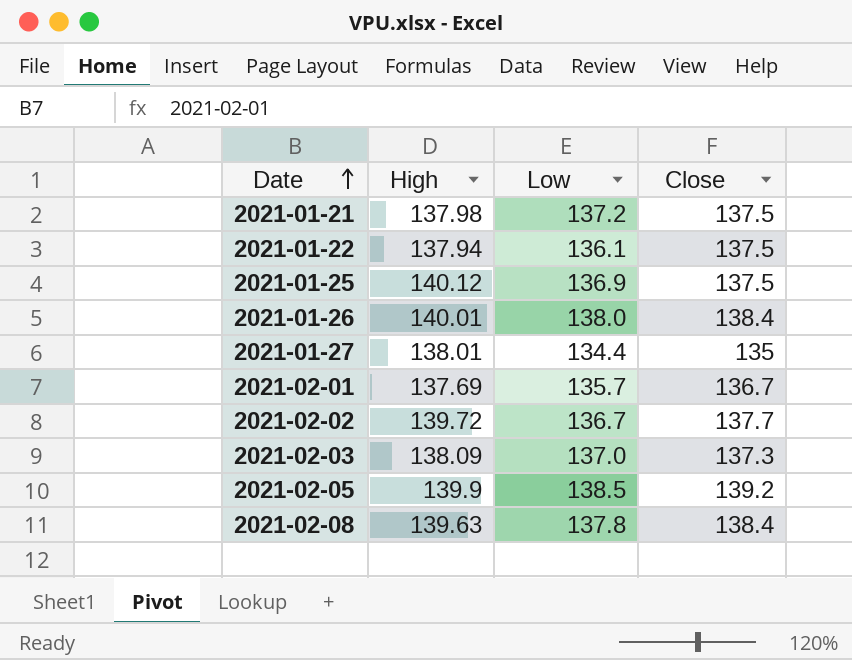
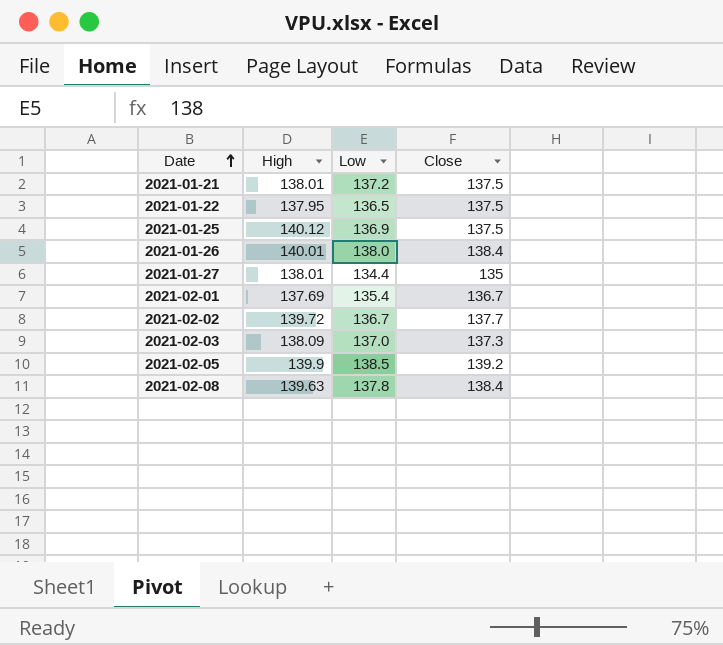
2021-01-21 | High: 137.98 -> 138.01
2021-01-22 | High: 137.94 -> 137.95
2021-01-22 | Low: 136.1 -> 136.5
2021-02-01 | Low: 135.7 -> 135.4

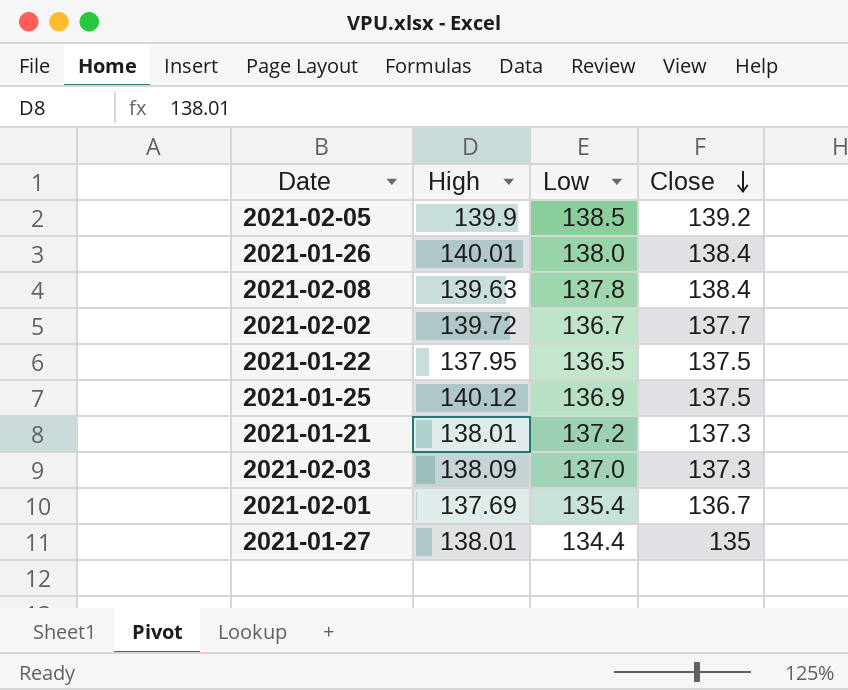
row order: Date ascending -> Close descending
2021-01-21 | Close: 137.5 -> 137.3

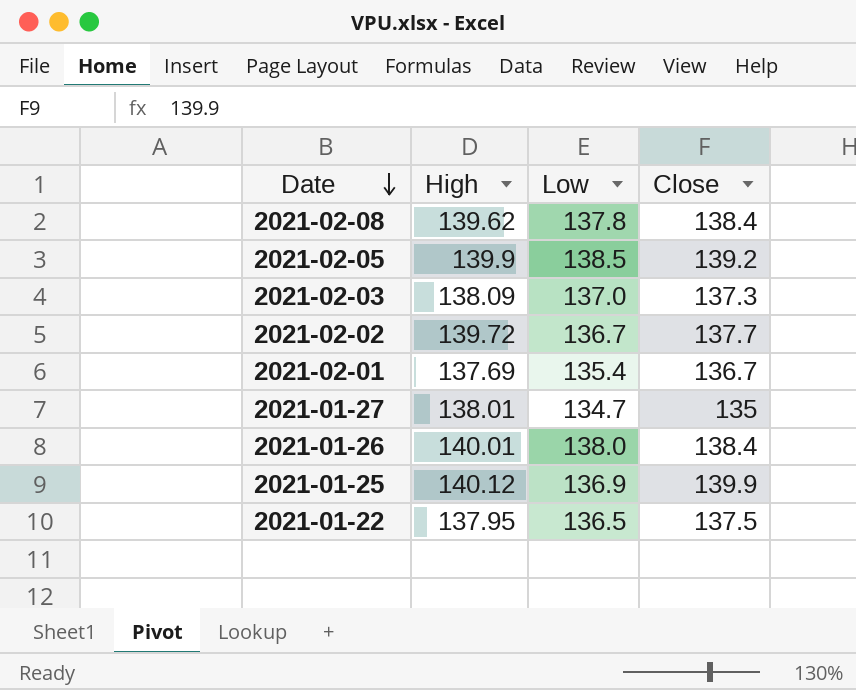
row order: Close descending -> Date descending
row 2021-01-21: 138.01 | 137.2 | 137.3 -> none
2021-02-08 | High: 139.63 -> 139.62
2021-01-27 | Low: 134.4 -> 134.7
2021-01-25 | Close: 137.5 -> 139.9

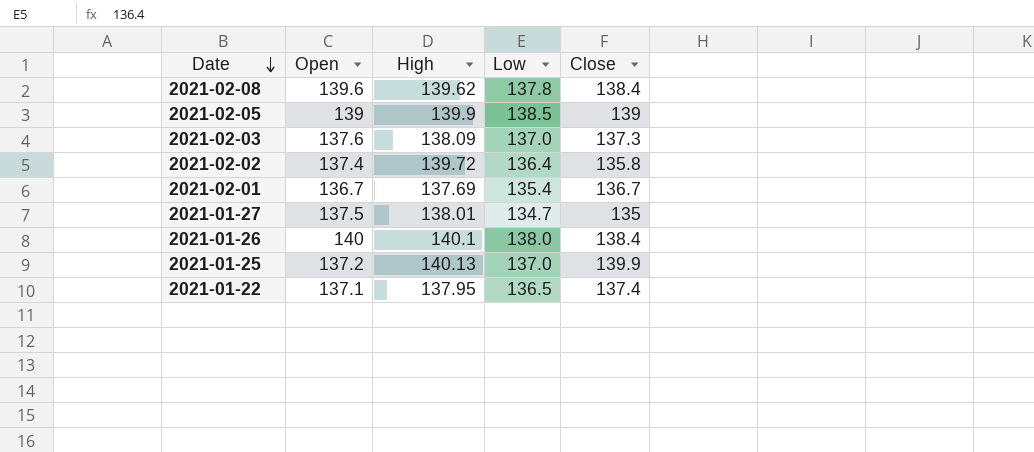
column Open | position: none -> 2
2021-02-05 | Close: 139.2 -> 139
2021-02-02 | Low: 136.7 -> 136.4
2021-02-02 | Close: 137.7 -> 135.8
2021-01-26 | High: 140.01 -> 140.1
2021-01-25 | High: 140.12 -> 140.13
2021-01-25 | Low: 136.9 -> 137.0
2021-01-22 | Close: 137.5 -> 137.4

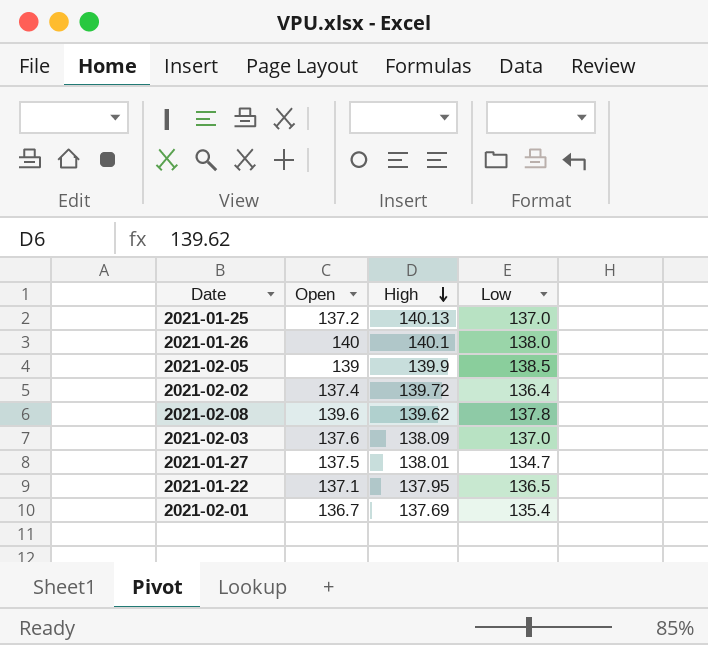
row order: Date descending -> High descending
column Close | position: 5 -> none

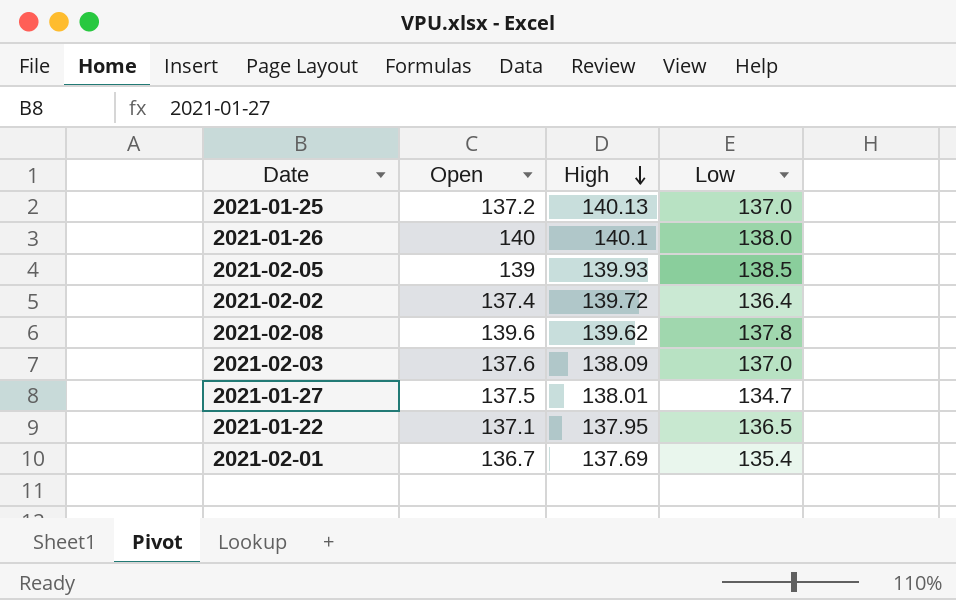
2021-02-05 | High: 139.9 -> 139.93

